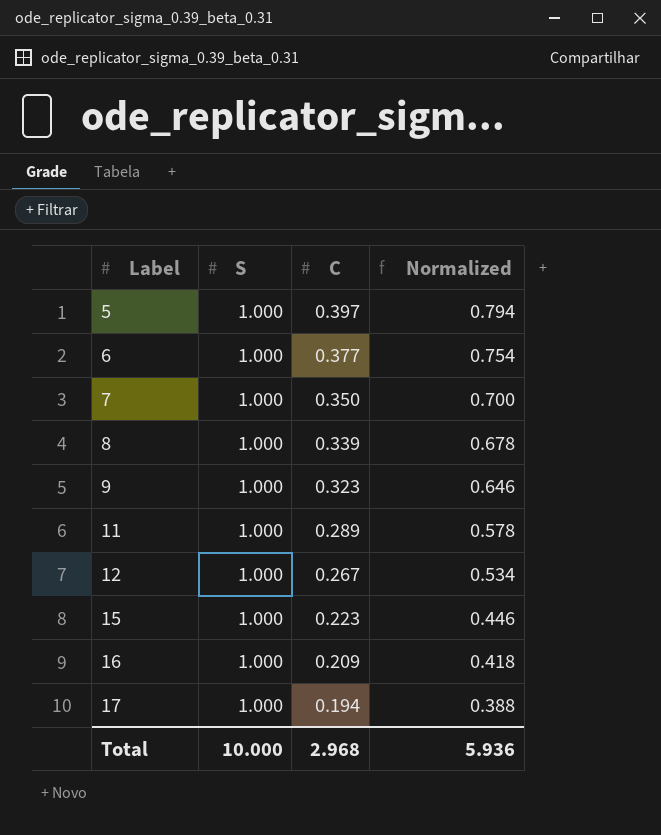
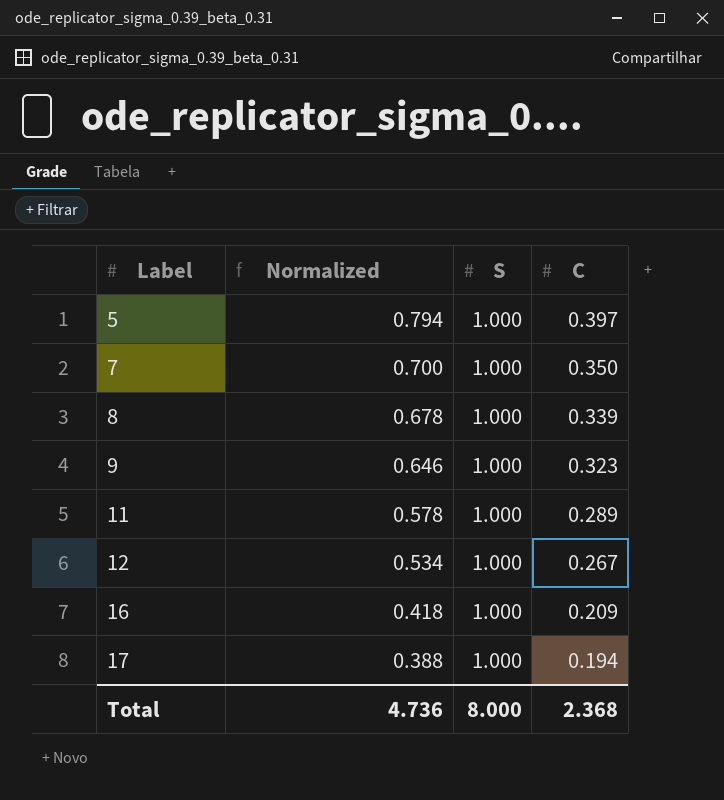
column Normalized | position: 4 -> 2
row 6: 1.000 | 0.377 | 0.754 -> none
row 15: 1.000 | 0.223 | 0.446 -> none
Total | Normalized: 5.936 -> 4.736
Total | S: 10.000 -> 8.000
Total | C: 2.968 -> 2.368

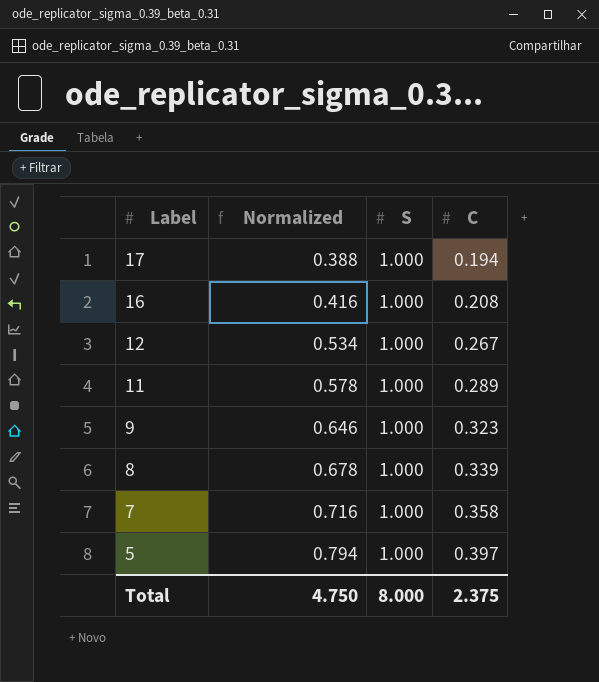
row order: Label ascending -> Label descending
16 | Normalized: 0.418 -> 0.416
16 | C: 0.209 -> 0.208
7 | Normalized: 0.700 -> 0.716
7 | C: 0.350 -> 0.358
Total | Normalized: 4.736 -> 4.750
Total | C: 2.368 -> 2.375

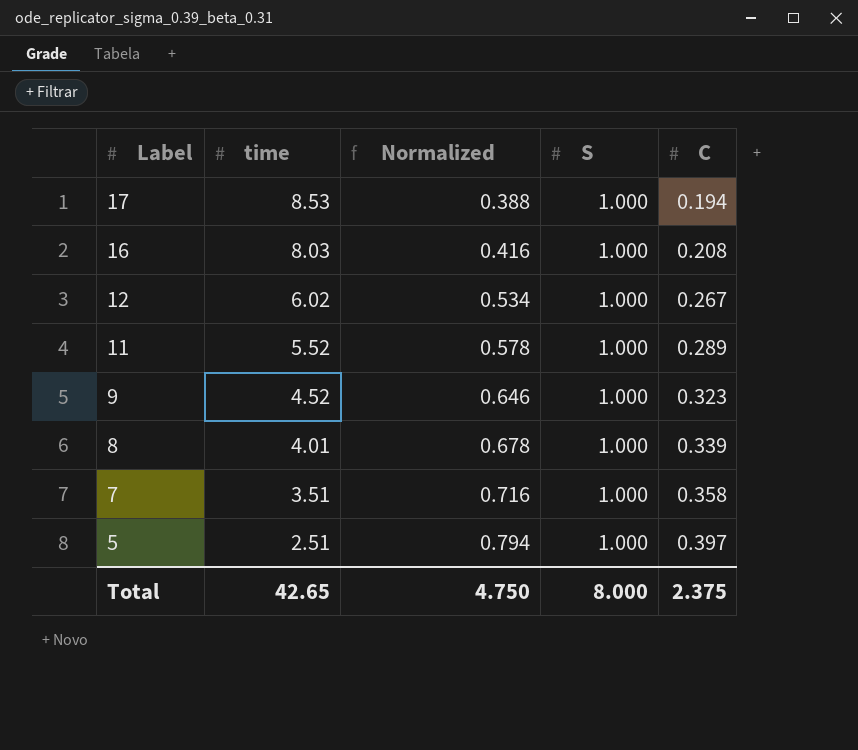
column time | position: none -> 2

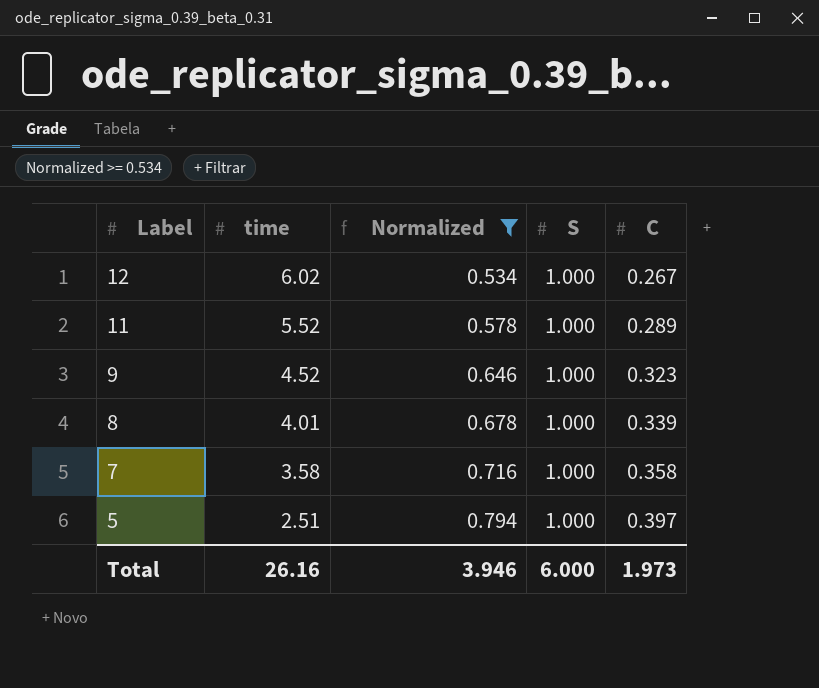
filter: none -> Normalized >= 0.534
7 | time: 3.51 -> 3.58
Total | time: 42.65 -> 26.16
Total | Normalized: 4.750 -> 3.946
Total | S: 8.000 -> 6.000
Total | C: 2.375 -> 1.973

